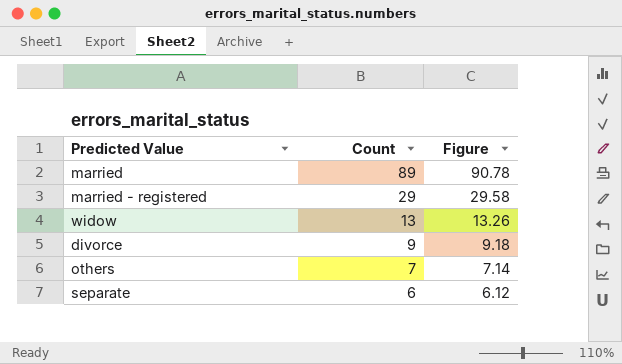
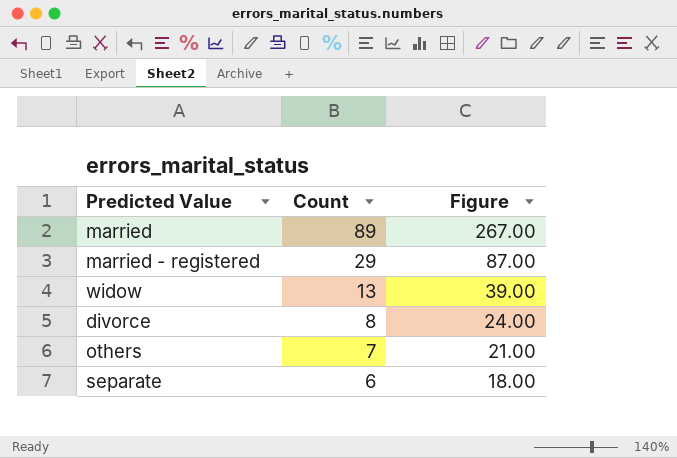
column Figure | formula: [Count] * 1.02 -> [Count] * 3
divorce | Count: 9 -> 8

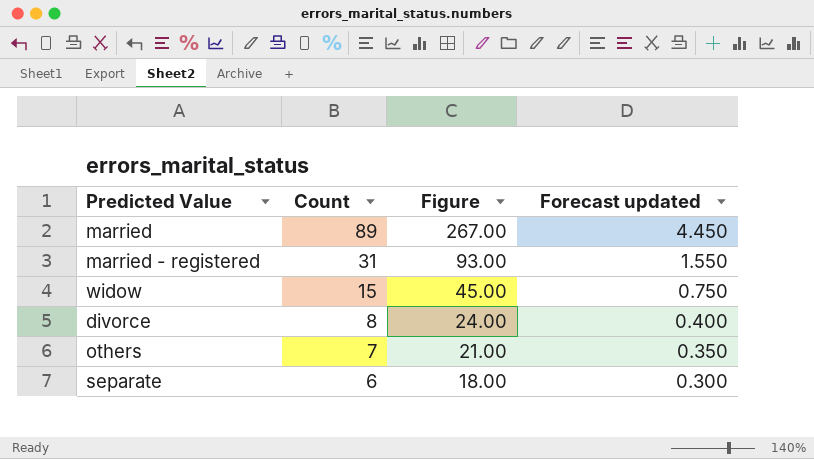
column Forecast updated | formula: none -> [Count] * 0.05
married - registered | Count: 29 -> 31
married - registered | Figure: 87.00 -> 93.00
widow | Count: 13 -> 15
widow | Figure: 39.00 -> 45.00

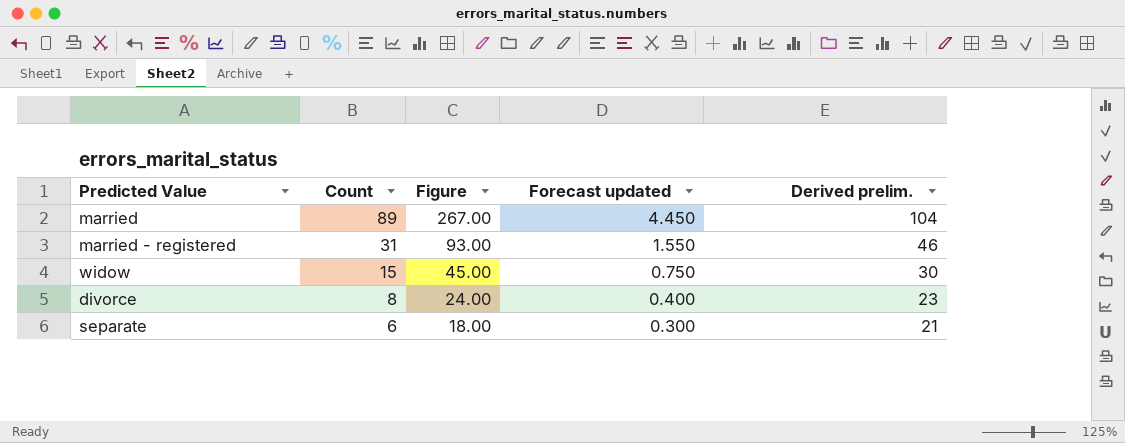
column Derived prelim. | formula: none -> [Count] + 15
row others: 7 | 21.00 | 0.350 -> none

